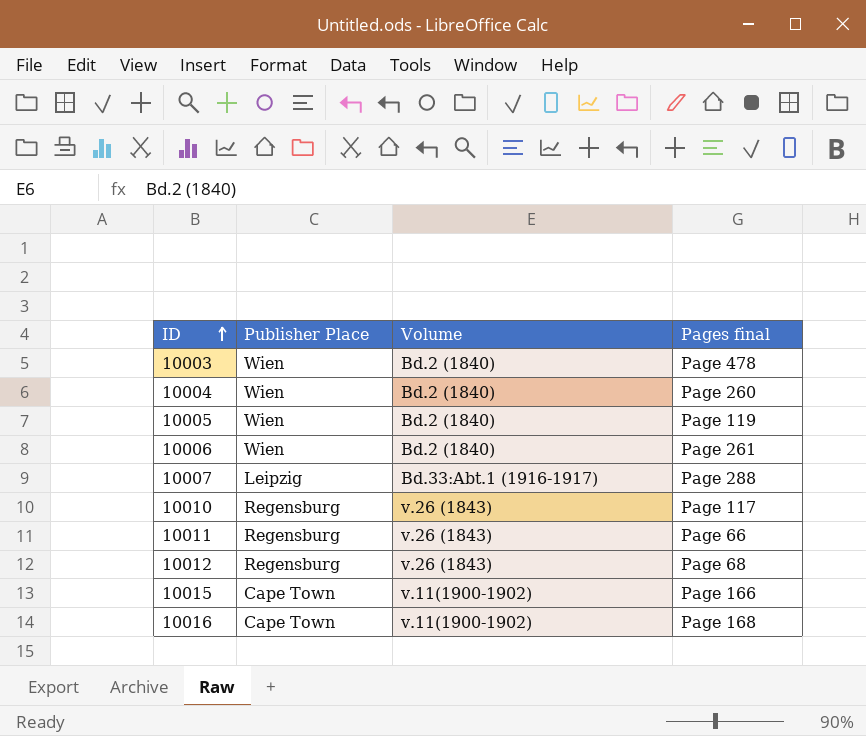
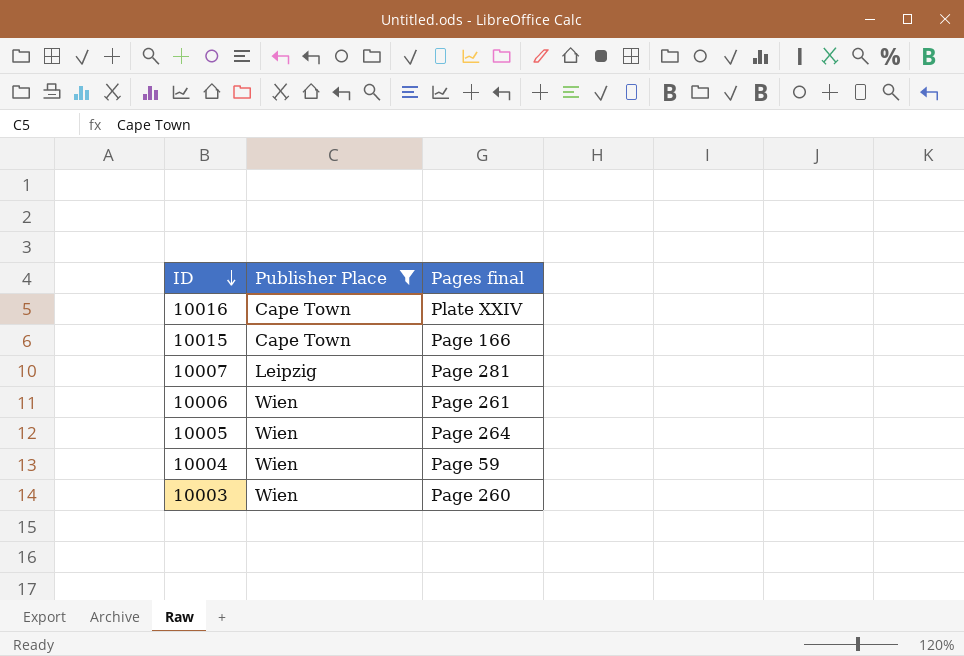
filter: none -> Publisher Place != Regensburg
row order: ID ascending -> ID descending
column Volume | position: 3 -> none
10016 | Pages final: Page 168 -> Plate XXIV
10007 | Pages final: Page 288 -> Page 281
10005 | Pages final: Page 119 -> Page 264
10004 | Pages final: Page 260 -> Page 59
10003 | Pages final: Page 478 -> Page 260

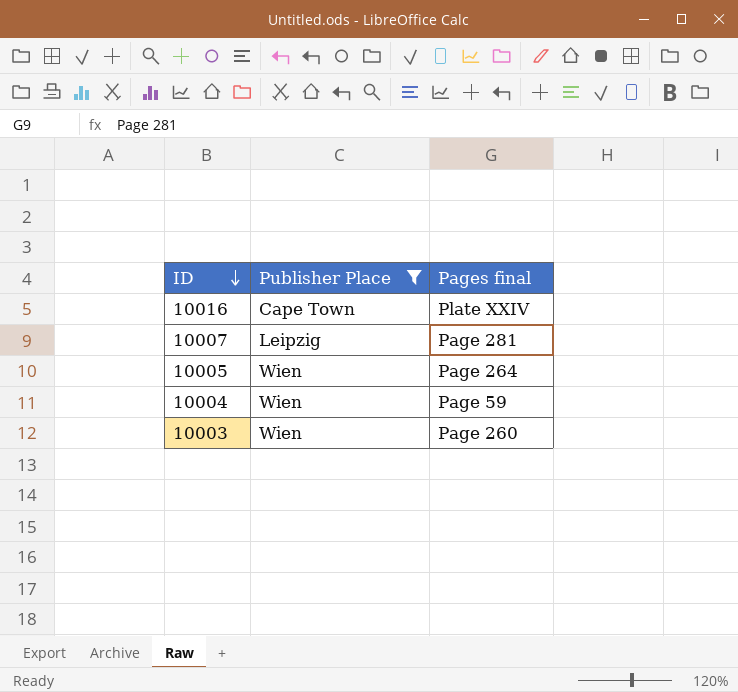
row 10015: Cape Town | Page 166 -> none
row 10006: Wien | Page 261 -> none

